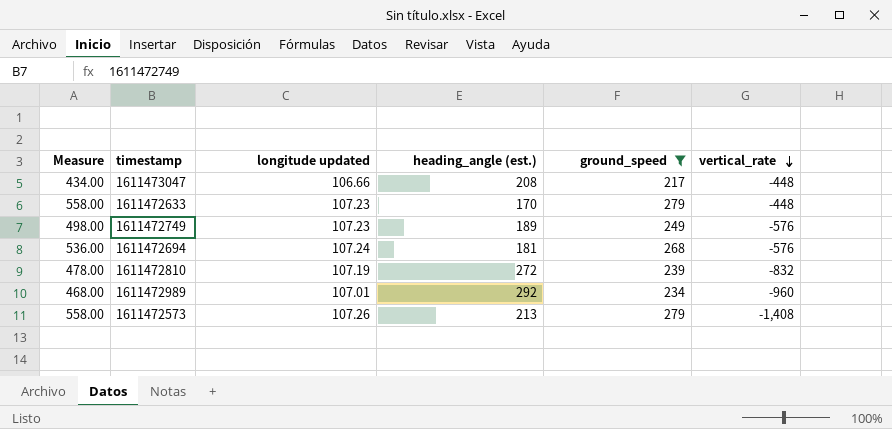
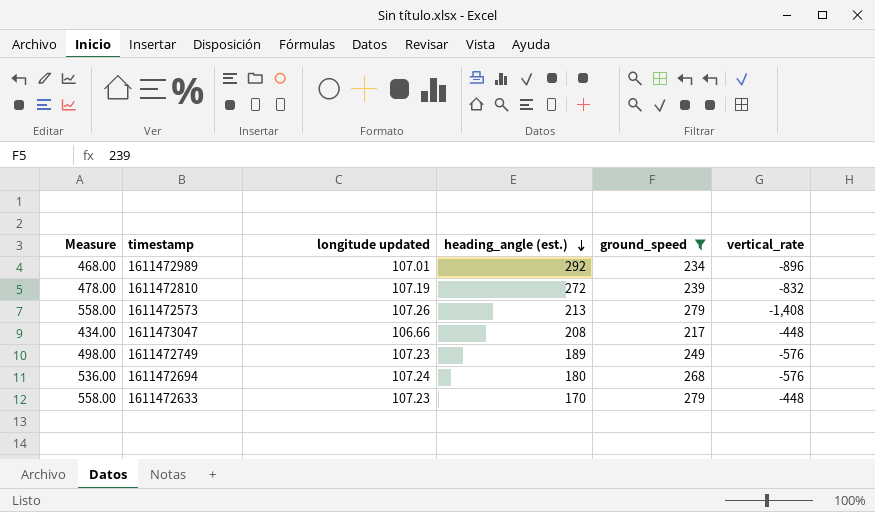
row order: vertical_rate descending -> heading_angle (est.) descending
1611472989 | vertical_rate: -960 -> -896
1611472694 | heading_angle (est.): 181 -> 180

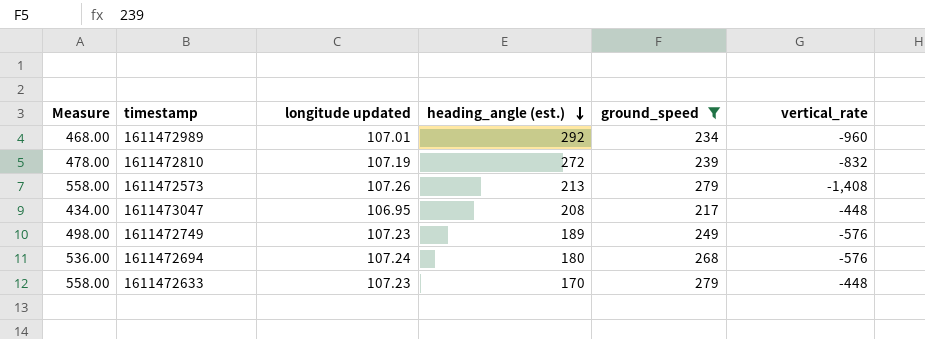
1611472989 | vertical_rate: -896 -> -960
1611473047 | longitude updated: 106.66 -> 106.95

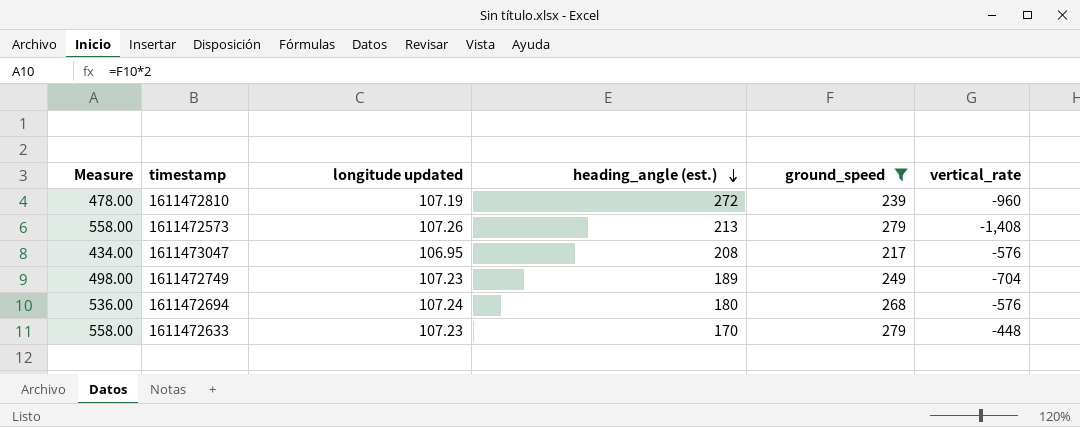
row 1611472989: 468.00 | 107.01 | 292 | 234 | -960 -> none
1611472810 | vertical_rate: -832 -> -960
1611473047 | vertical_rate: -448 -> -576
1611472749 | vertical_rate: -576 -> -704

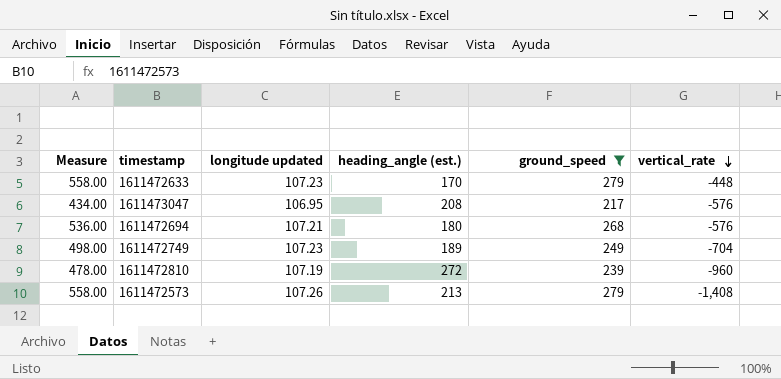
row order: heading_angle (est.) descending -> vertical_rate descending
1611472694 | longitude updated: 107.24 -> 107.21

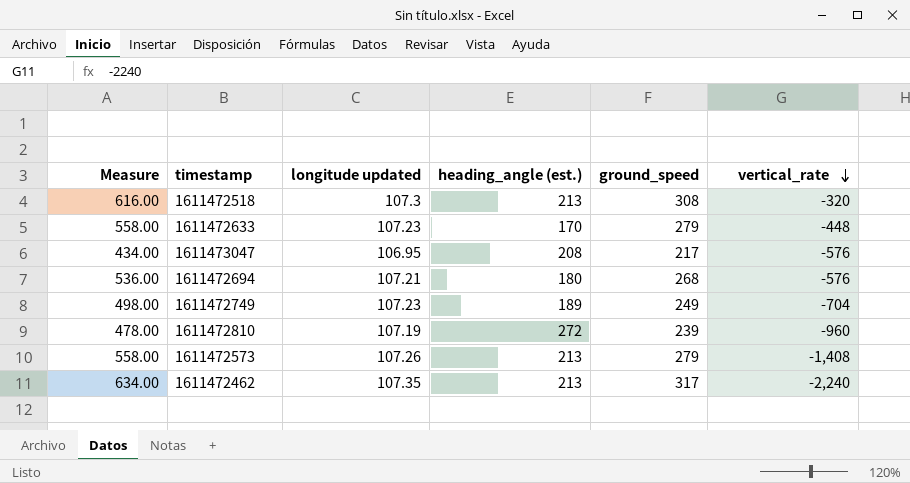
filter: ground_speed <= 279 -> none

